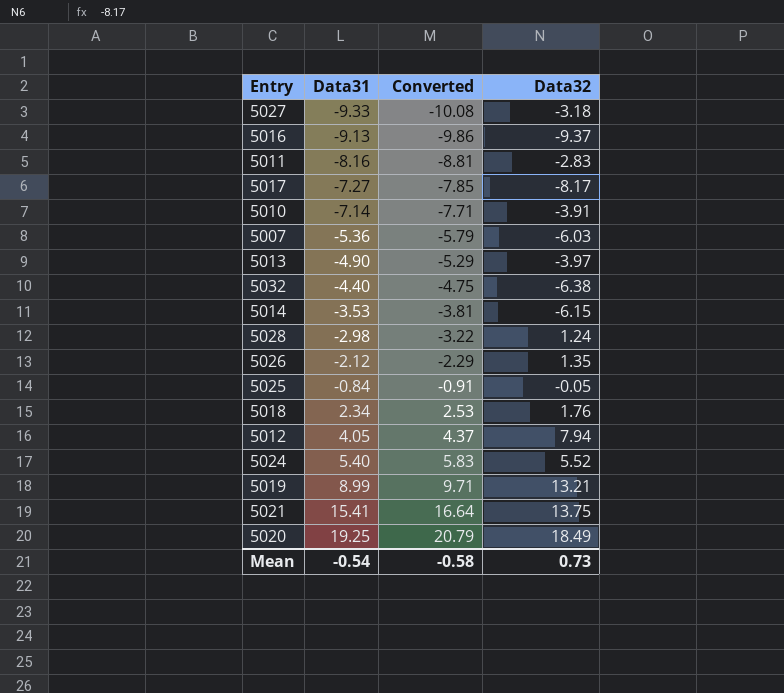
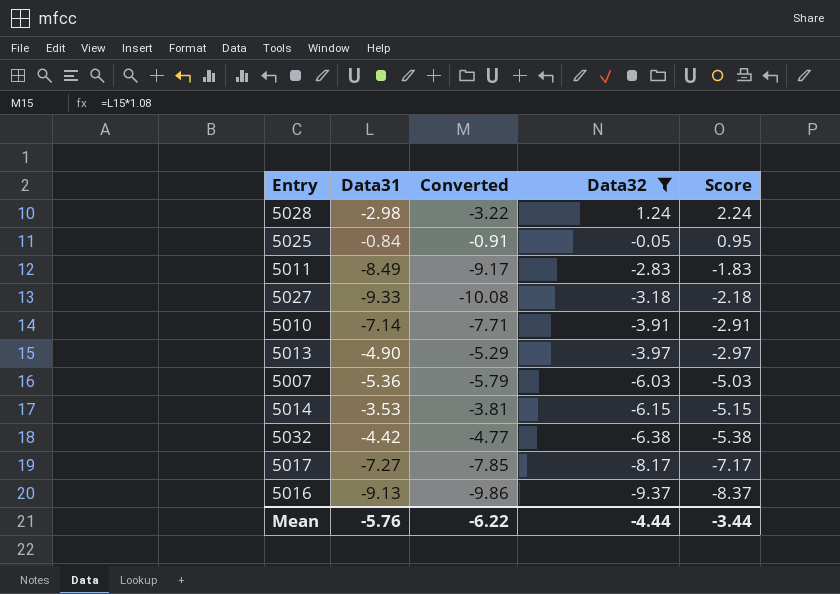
filter: none -> Data32 <= 1.24
row order: Data31 ascending -> Data32 descending
column Score | formula: none -> [Data32] + 1
5011 | Data31: -8.16 -> -8.49
5011 | Converted: -8.81 -> -9.17
5032 | Data31: -4.40 -> -4.42
5032 | Converted: -4.75 -> -4.77
Mean | Data31: -0.54 -> -5.76
Mean | Converted: -0.58 -> -6.22
Mean | Data32: 0.73 -> -4.44

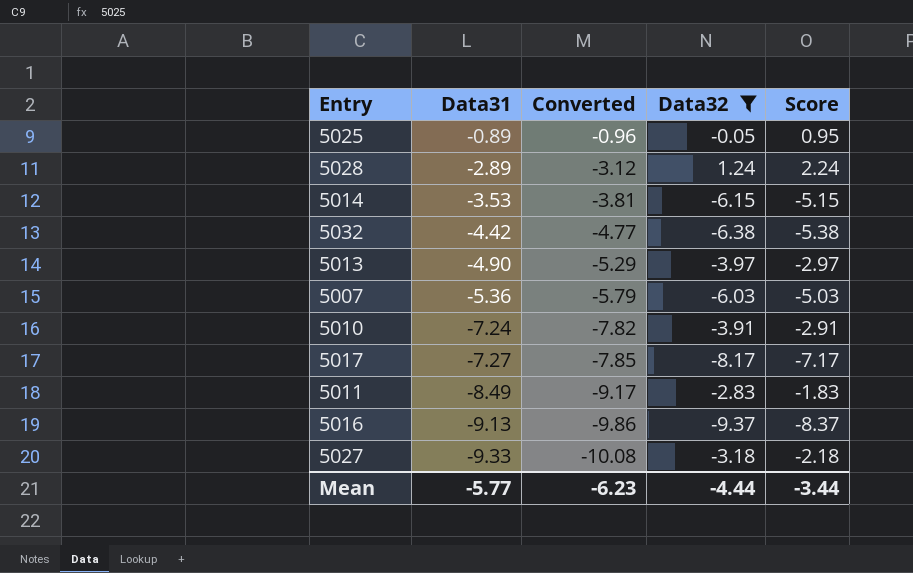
row order: Data32 descending -> Data31 descending
5025 | Data31: -0.84 -> -0.89
5025 | Converted: -0.91 -> -0.96
5028 | Data31: -2.98 -> -2.89
5028 | Converted: -3.22 -> -3.12
5010 | Data31: -7.14 -> -7.24
5010 | Converted: -7.71 -> -7.82
Mean | Data31: -5.76 -> -5.77
Mean | Converted: -6.22 -> -6.23

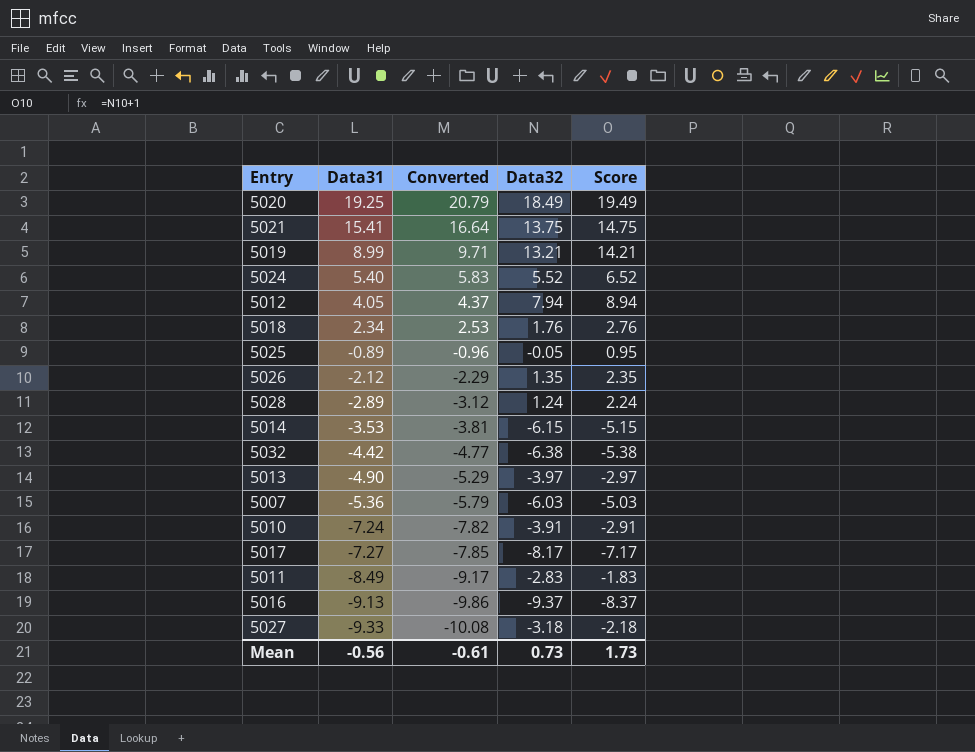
filter: Data32 <= 1.24 -> none
Mean | Data31: -5.77 -> -0.56
Mean | Converted: -6.23 -> -0.61
Mean | Data32: -4.44 -> 0.73
Mean | Score: -3.44 -> 1.73

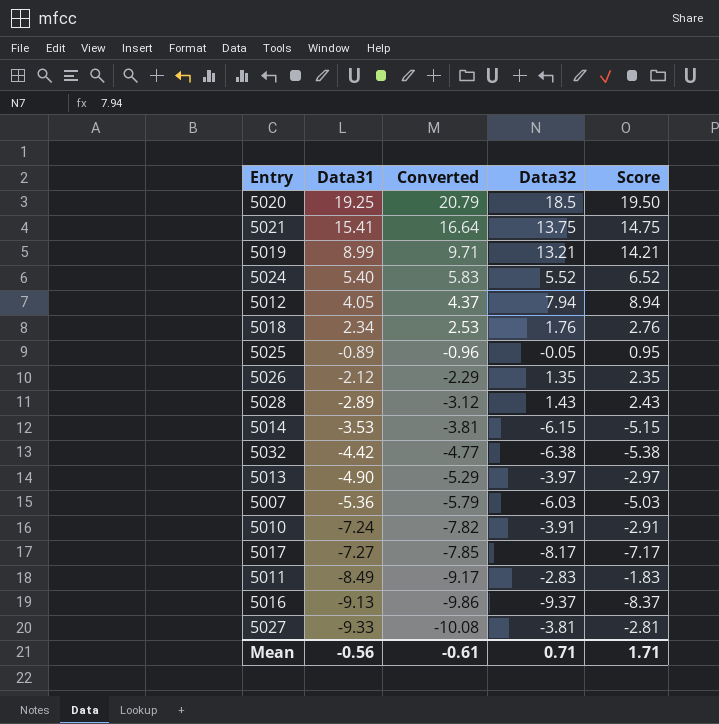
5020 | Data32: 18.49 -> 18.5
5020 | Score: 19.49 -> 19.50
5028 | Data32: 1.24 -> 1.43
5028 | Score: 2.24 -> 2.43
5027 | Data32: -3.18 -> -3.81
5027 | Score: -2.18 -> -2.81
Mean | Data32: 0.73 -> 0.71
Mean | Score: 1.73 -> 1.71

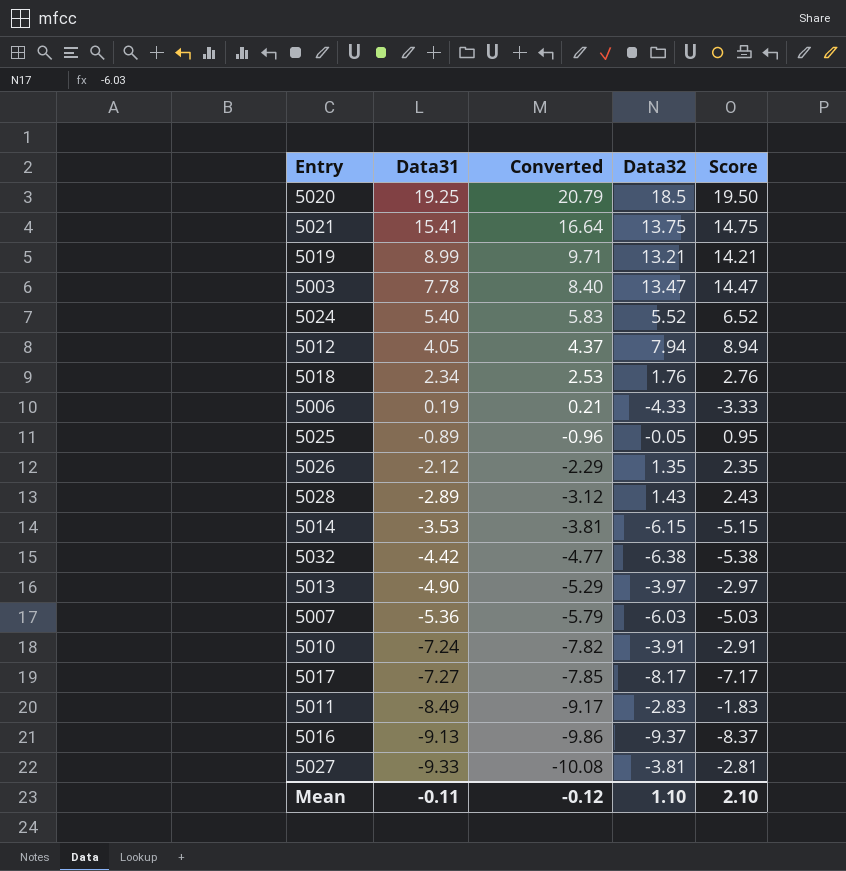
row 5003: none -> 7.78 | 8.40 | 13.47 | 14.47
row 5006: none -> 0.19 | 0.21 | -4.33 | -3.33
Mean | Data31: -0.56 -> -0.11
Mean | Converted: -0.61 -> -0.12
Mean | Data32: 0.71 -> 1.10
Mean | Score: 1.71 -> 2.10

